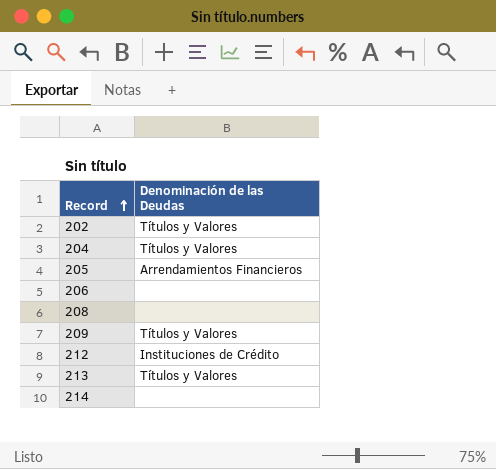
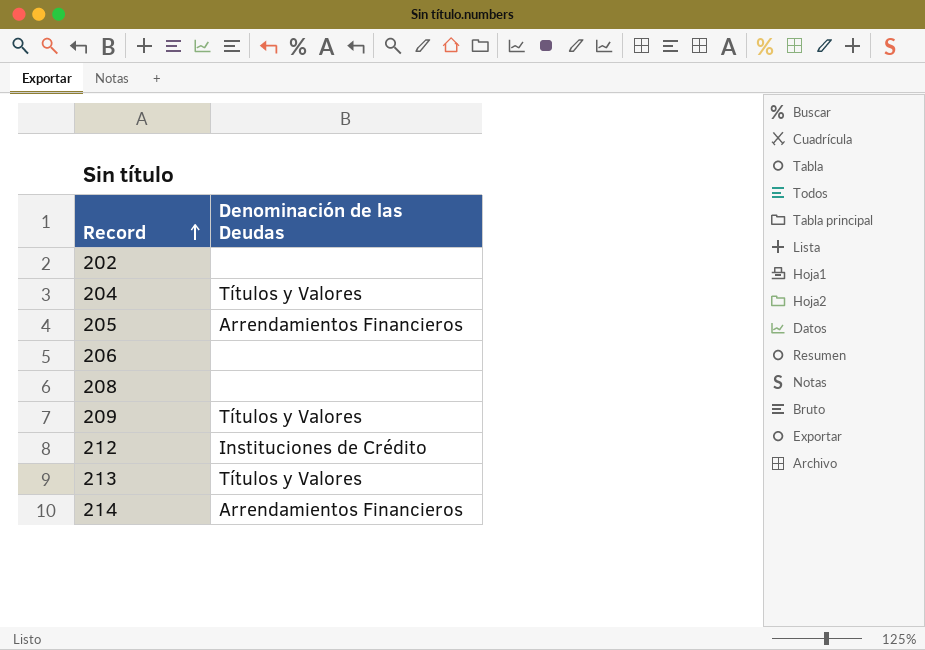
202 | Denominación de las Deudas: Títulos y Valores -> none
214 | Denominación de las Deudas: none -> Arrendamientos Financieros

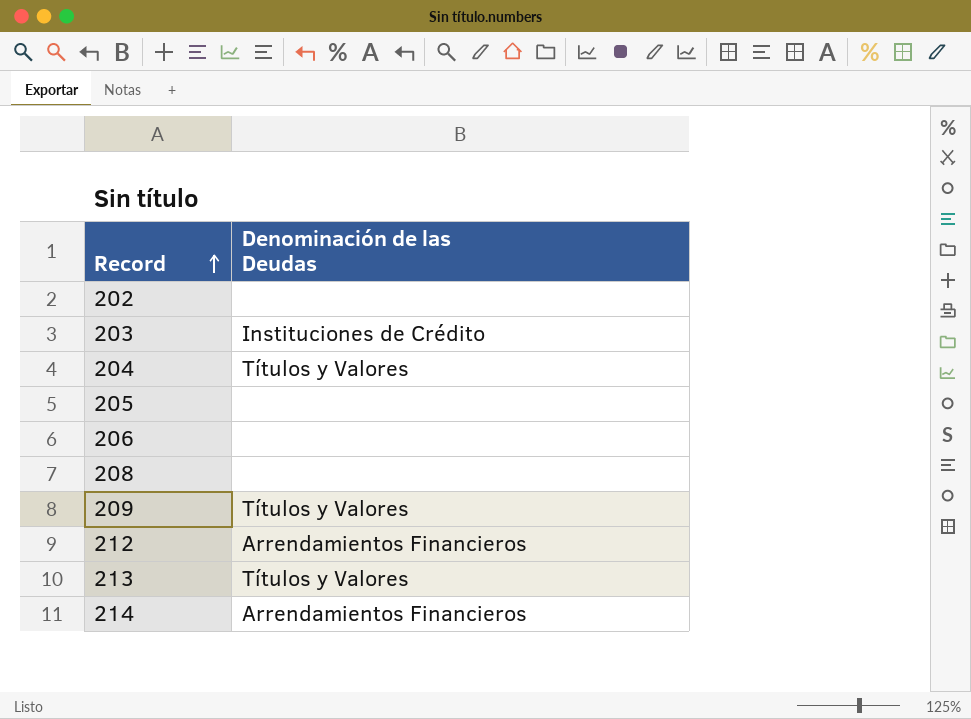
row 203: none -> Instituciones de Crédito
205 | Denominación de las Deudas: Arrendamientos Financieros -> none
212 | Denominación de las Deudas: Instituciones de Crédito -> Arrendamientos Financieros

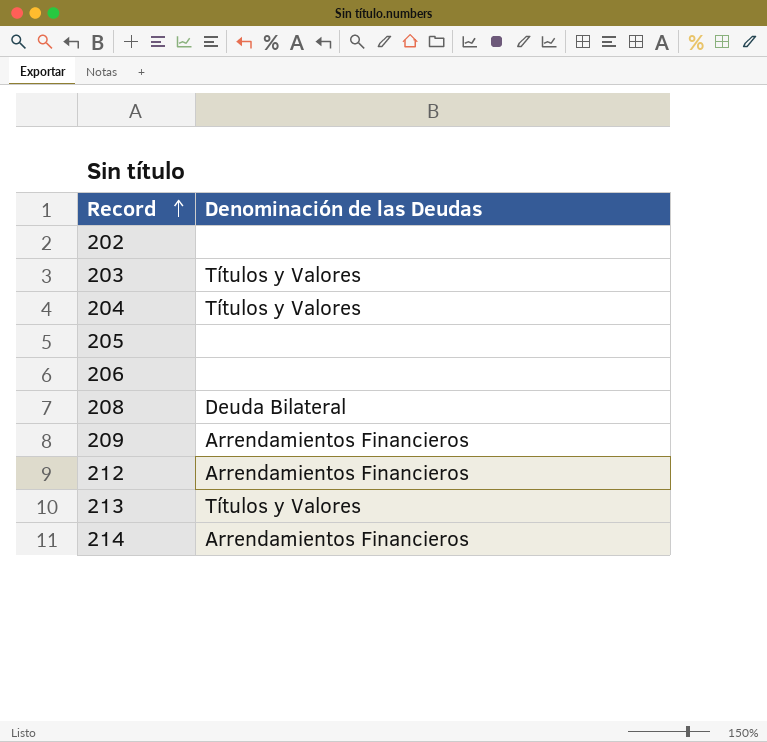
203 | Denominación de las Deudas: Instituciones de Crédito -> Títulos y Valores
208 | Denominación de las Deudas: none -> Deuda Bilateral
209 | Denominación de las Deudas: Títulos y Valores -> Arrendamientos Financieros

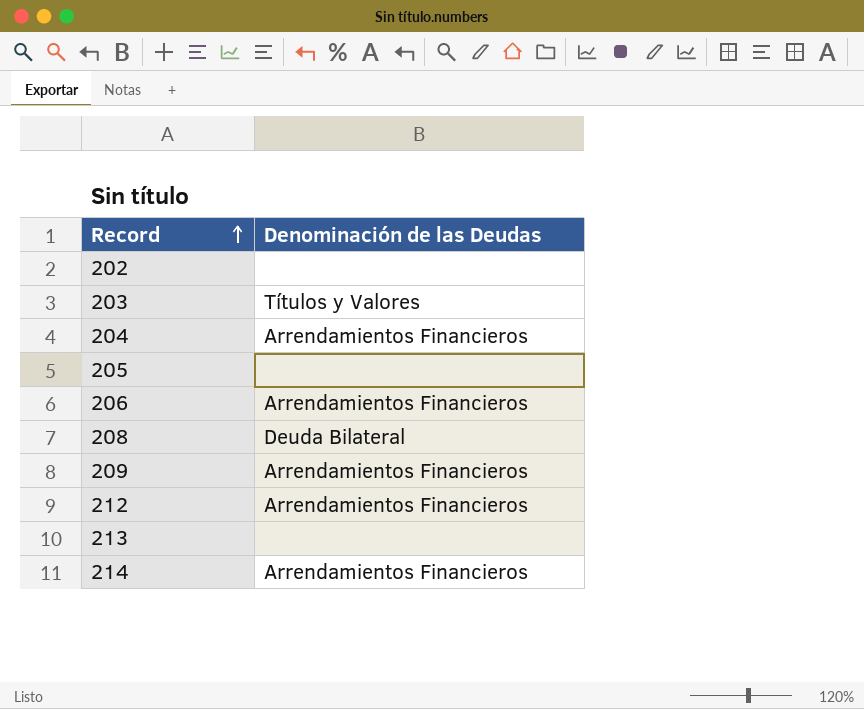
204 | Denominación de las Deudas: Títulos y Valores -> Arrendamientos Financieros
206 | Denominación de las Deudas: none -> Arrendamientos Financieros
213 | Denominación de las Deudas: Títulos y Valores -> none

